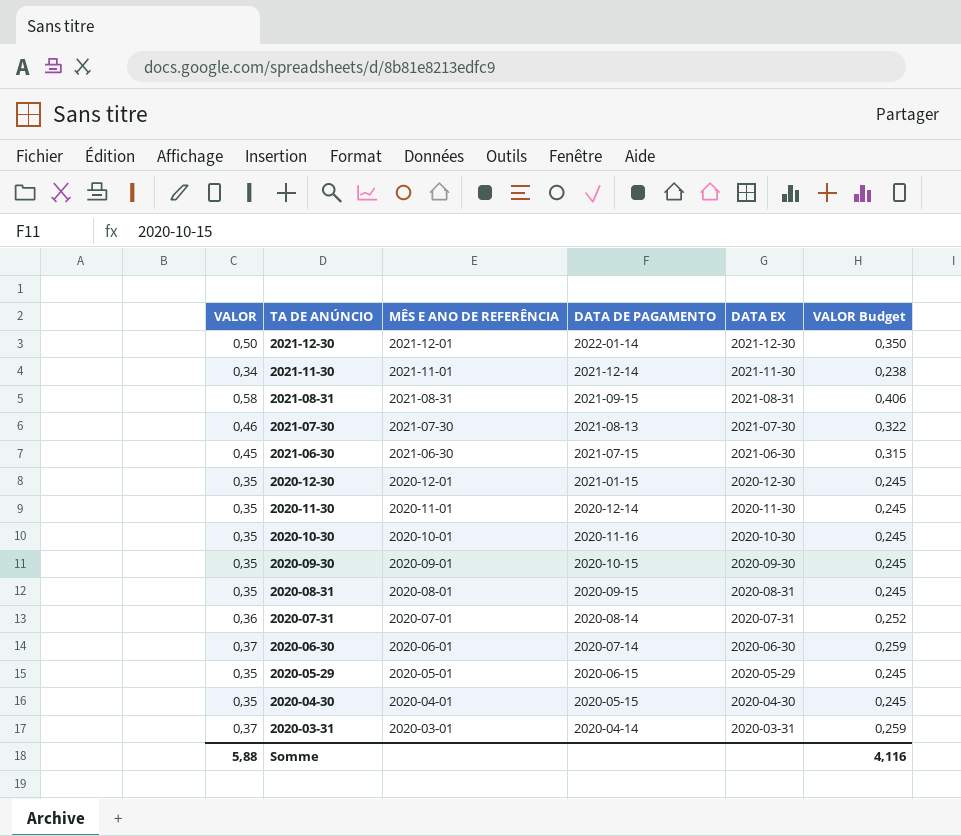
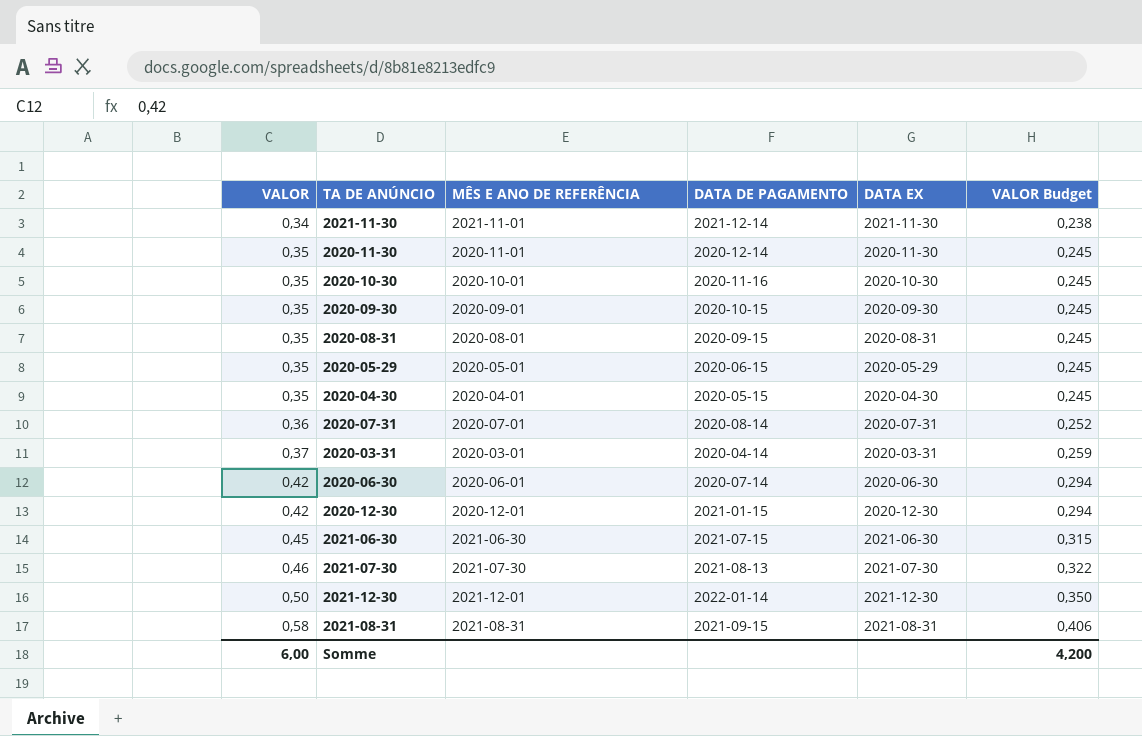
row order: TA DE ANÚNCIO descending -> VALOR ascending
2020-06-30 | VALOR: 0,37 -> 0,42
2020-06-30 | VALOR Budget: 0,259 -> 0,294
2020-12-30 | VALOR: 0,35 -> 0,42
2020-12-30 | VALOR Budget: 0,245 -> 0,294
Somme | VALOR: 5,88 -> 6,00
Somme | VALOR Budget: 4,116 -> 4,200

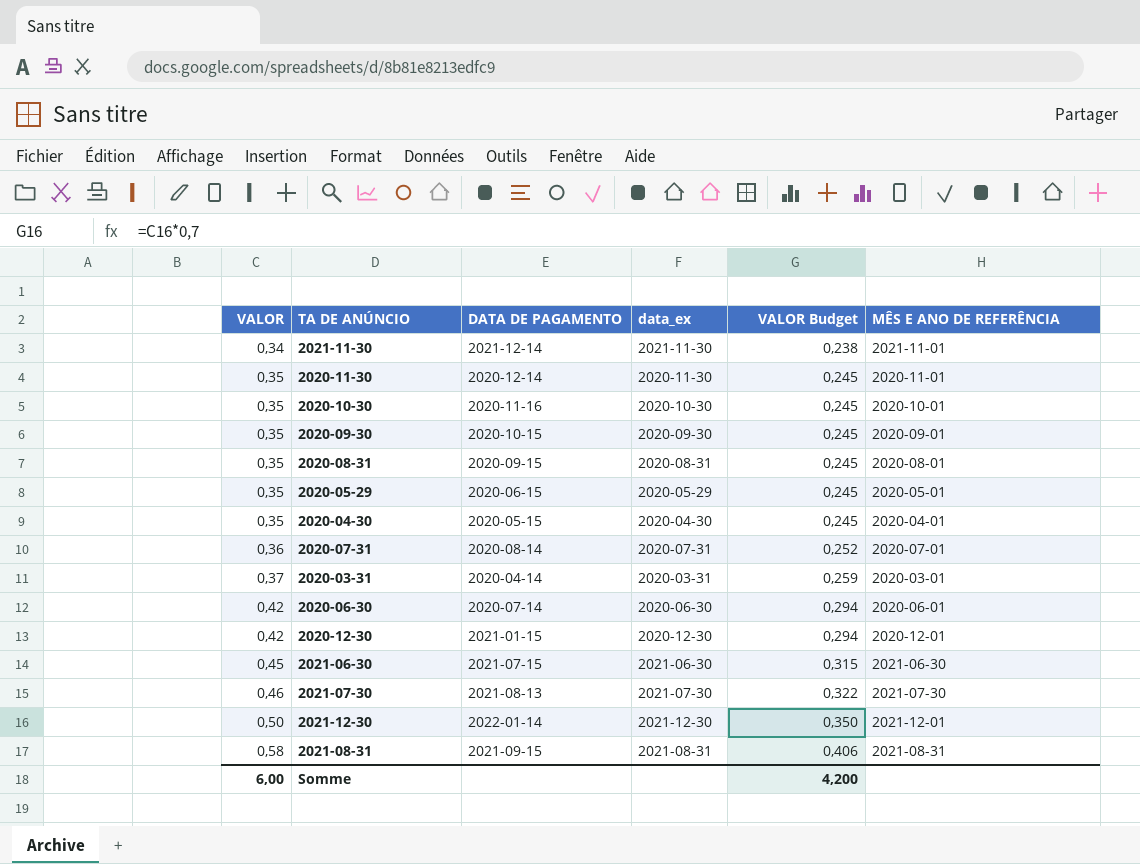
column name: DATA EX -> data_ex
column MÊS E ANO DE REFERÊNCIA | position: 3 -> 6

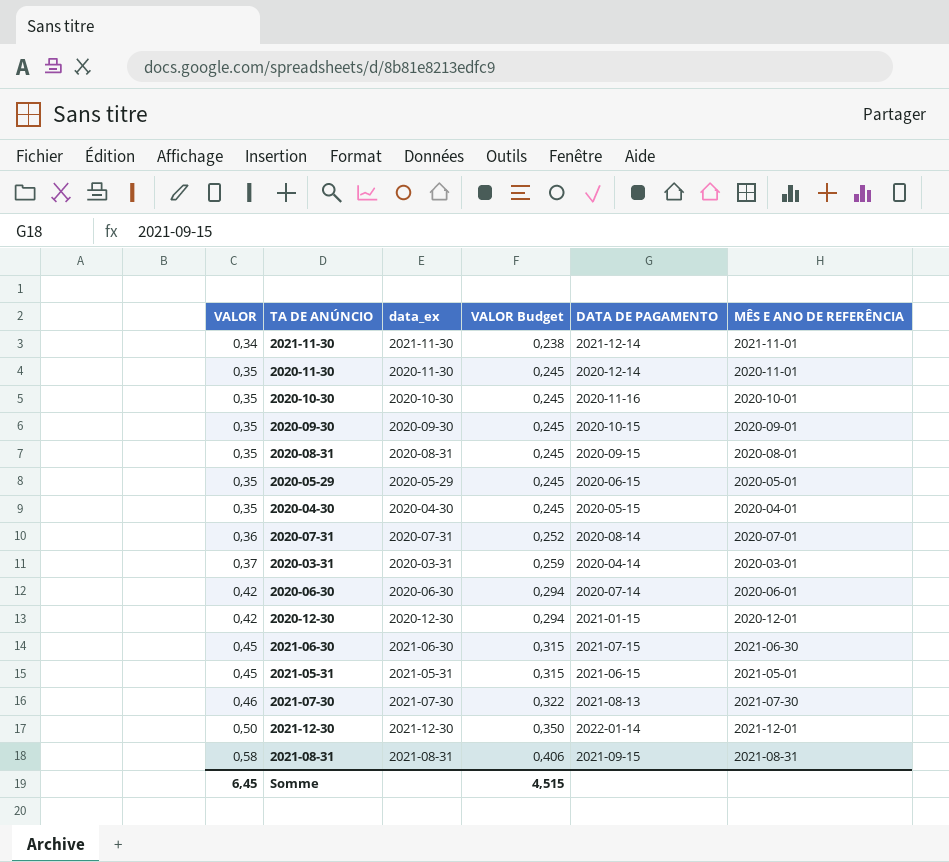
column DATA DE PAGAMENTO | position: 3 -> 5
row 2021-05-31: none -> 0,45 | 2021-05-31 | 0,315 | 2021-06-15 | 2021-05-01
Somme | VALOR: 6,00 -> 6,45
Somme | VALOR Budget: 4,200 -> 4,515

